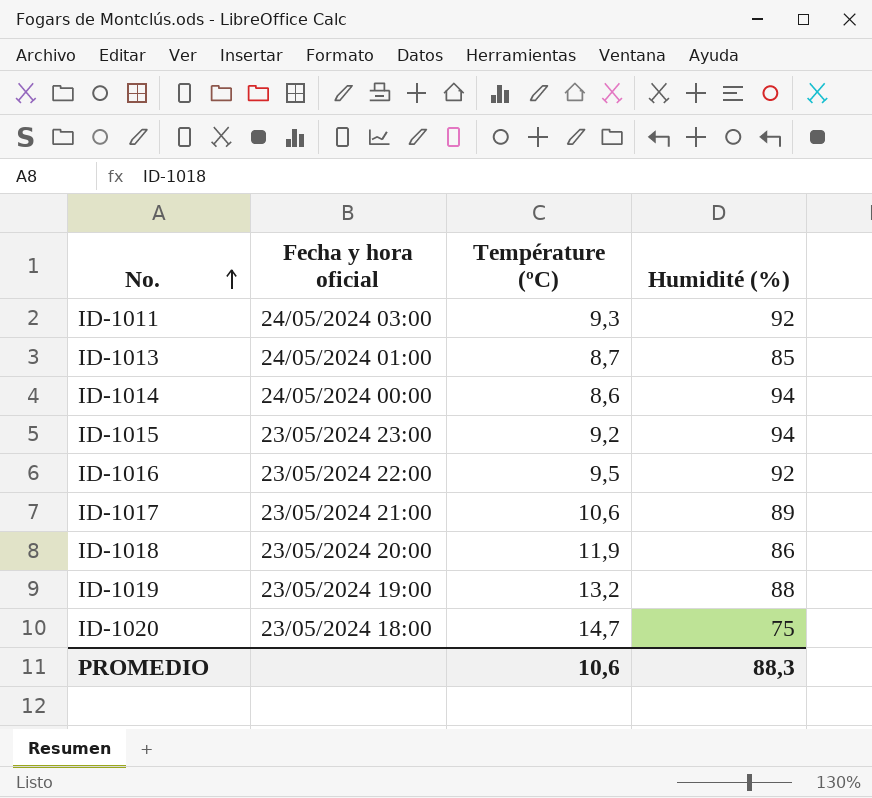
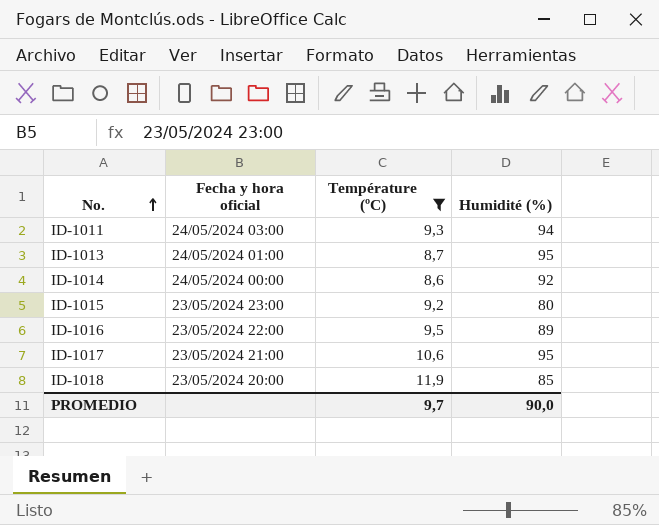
filter: none -> Température (ºC) <= 11,9
ID-1011 | Humidité (%): 92 -> 94
ID-1013 | Humidité (%): 85 -> 95
ID-1014 | Humidité (%): 94 -> 92
ID-1015 | Humidité (%): 94 -> 80
ID-1016 | Humidité (%): 92 -> 89
ID-1017 | Humidité (%): 89 -> 95
ID-1018 | Humidité (%): 86 -> 85
PROMEDIO | Température (ºC): 10,6 -> 9,7
PROMEDIO | Humidité (%): 88,3 -> 90,0

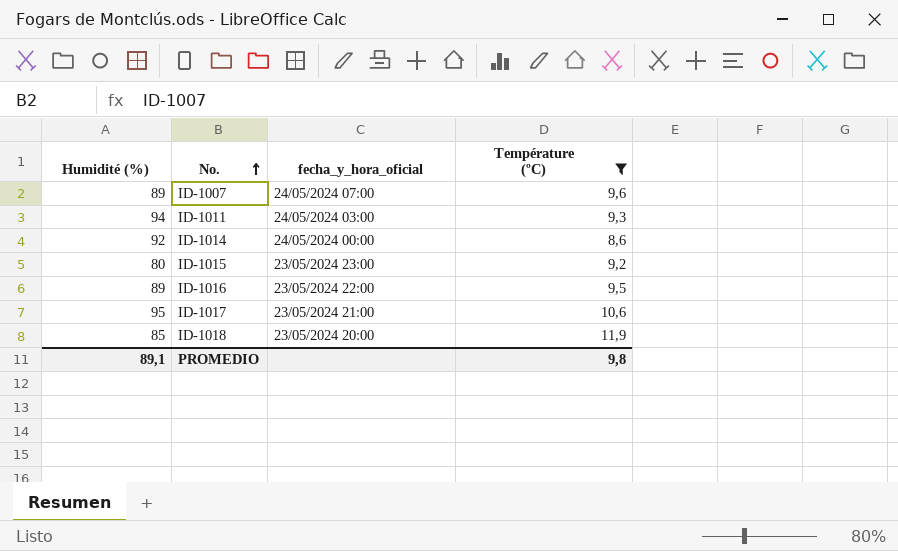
column Humidité (%) | position: 4 -> 1
column name: Fecha y hora oficial -> fecha_y_hora_oficial
row ID-1013: 24/05/2024 01:00 | 8,7 | 95 -> none
row ID-1007: none -> 89 | 24/05/2024 07:00 | 9,6
PROMEDIO | Humidité (%): 90,0 -> 89,1
PROMEDIO | Température (ºC): 9,7 -> 9,8

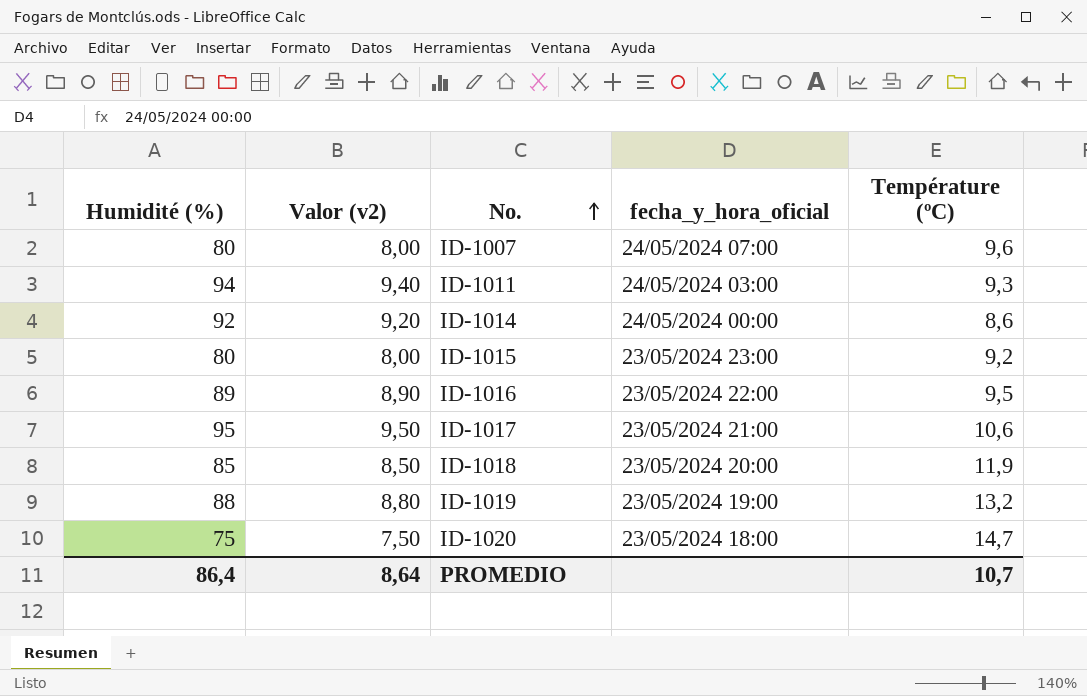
filter: Température (ºC) <= 11,9 -> none
column Valor (v2) | formula: none -> [Humidité (%)] * 0,1
ID-1007 | Humidité (%): 89 -> 80
PROMEDIO | Humidité (%): 89,1 -> 86,4
PROMEDIO | Température (ºC): 9,8 -> 10,7

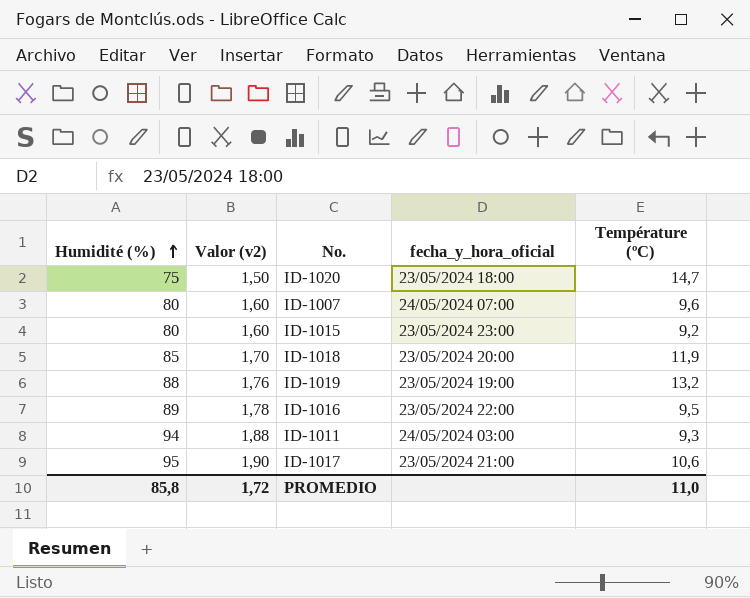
row order: No. ascending -> Humidité (%) ascending
column Valor (v2) | formula: [Humidité (%)] * 0,1 -> [Humidité (%)] * 0,02
row ID-1014: 92 | 9,20 | 24/05/2024 00:00 | 8,6 -> none
PROMEDIO | Humidité (%): 86,4 -> 85,8
PROMEDIO | Valor (v2): 8,64 -> 1,72
PROMEDIO | Température (ºC): 10,7 -> 11,0

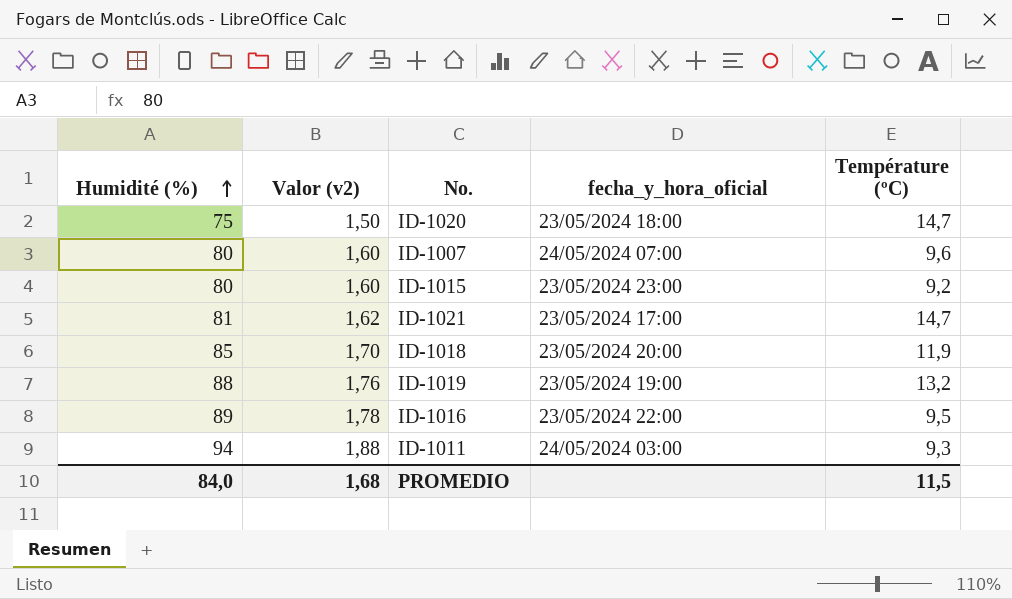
row ID-1017: 95 | 1,90 | 23/05/2024 21:00 | 10,6 -> none
row ID-1021: none -> 81 | 1,62 | 23/05/2024 17:00 | 14,7
PROMEDIO | Humidité (%): 85,8 -> 84,0
PROMEDIO | Valor (v2): 1,72 -> 1,68
PROMEDIO | Température (ºC): 11,0 -> 11,5

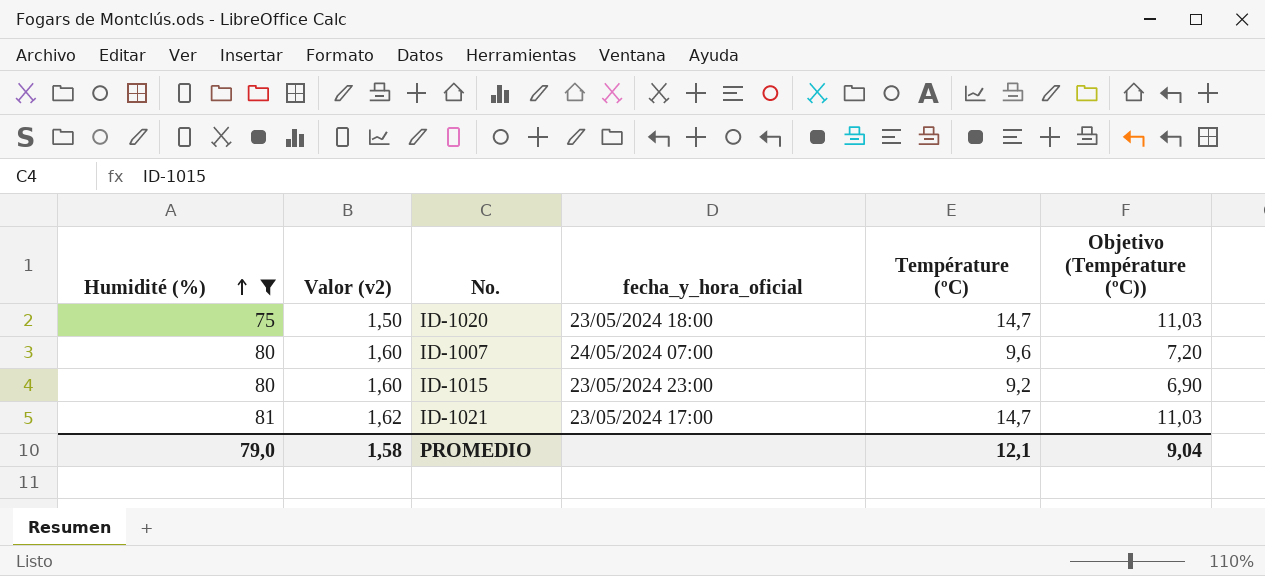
filter: none -> Humidité (%) <= 81
column Objetivo (Température (ºC)) | formula: none -> [Température (ºC)] * 0,75
PROMEDIO | Humidité (%): 84,0 -> 79,0
PROMEDIO | Valor (v2): 1,68 -> 1,58
PROMEDIO | Température (ºC): 11,5 -> 12,1

